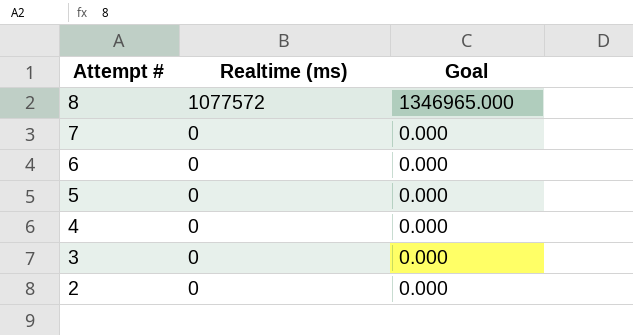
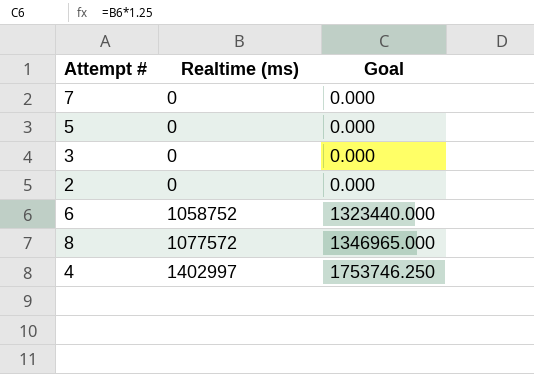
row order: Attempt # descending -> Realtime (ms) ascending
6 | Realtime (ms): 0 -> 1058752
6 | Goal: 0.000 -> 1323440.000
4 | Realtime (ms): 0 -> 1402997
4 | Goal: 0.000 -> 1753746.250

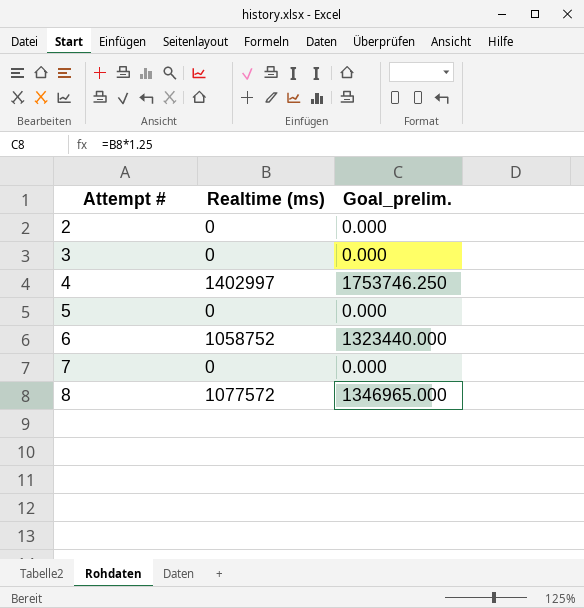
row order: Realtime (ms) ascending -> Attempt # ascending
column name: Goal -> Goal_prelim.

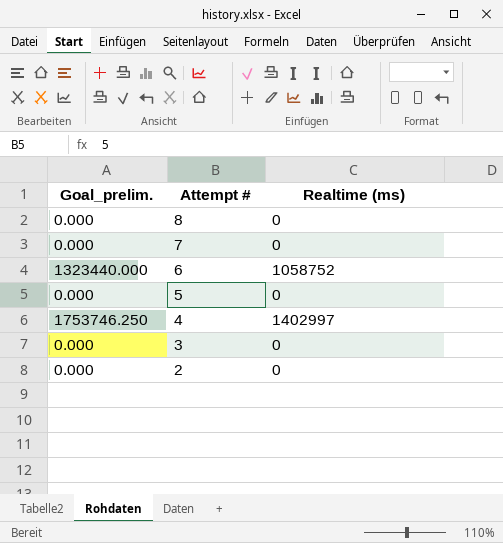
row order: Attempt # ascending -> Attempt # descending
column Goal_prelim. | position: 3 -> 1
8 | Goal_prelim.: 1346965.000 -> 0.000
8 | Realtime (ms): 1077572 -> 0

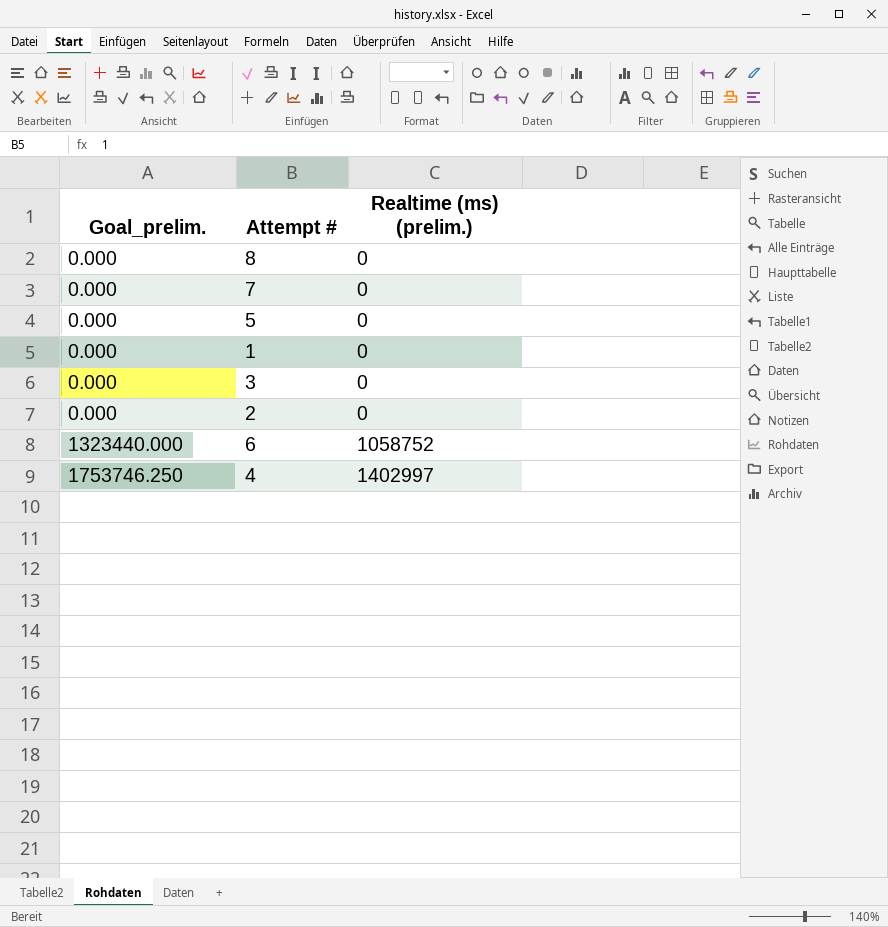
row order: Attempt # descending -> Goal_prelim. ascending
column name: Realtime (ms) -> Realtime (ms) (prelim.)
row 1: none -> 0.000 | 0

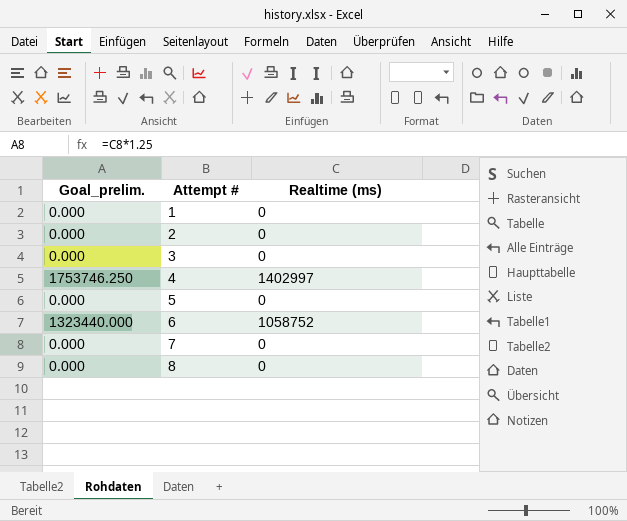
row order: Goal_prelim. ascending -> Attempt # ascending
column name: Realtime (ms) (prelim.) -> Realtime (ms)

